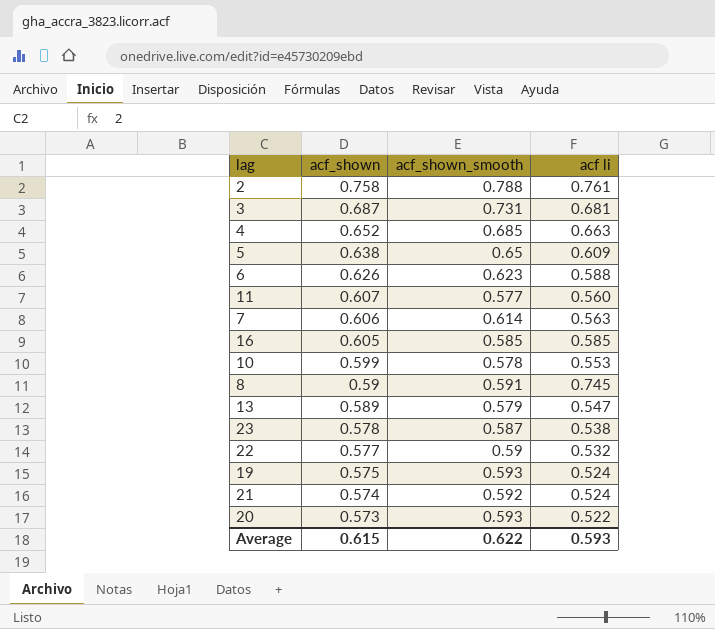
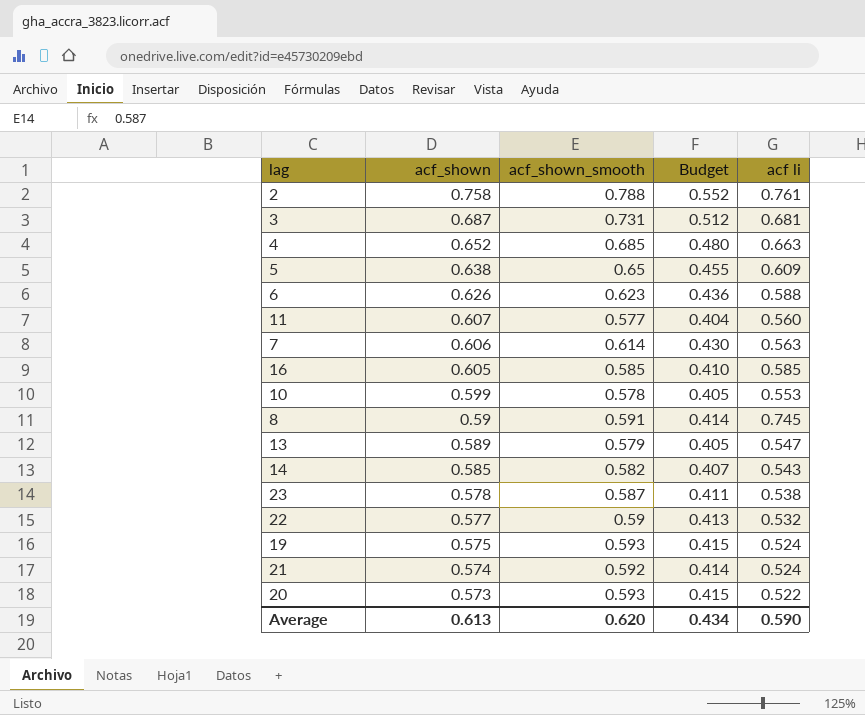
column Budget | formula: none -> [acf_shown_smooth] * 0.7
row 14: none -> 0.585 | 0.582 | 0.407 | 0.543
Average | acf_shown: 0.615 -> 0.613
Average | acf_shown_smooth: 0.622 -> 0.620
Average | acf li: 0.593 -> 0.590

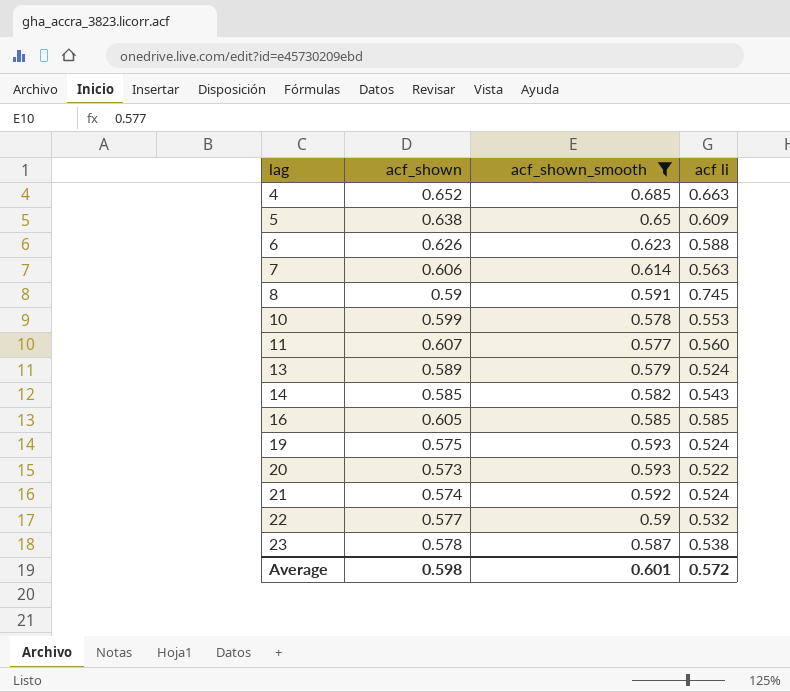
filter: none -> acf_shown_smooth <= 0.685
row order: acf_shown descending -> lag ascending
column Budget | formula: [acf_shown_smooth] * 0.7 -> none
13 | acf li: 0.547 -> 0.524
Average | acf_shown: 0.613 -> 0.598
Average | acf_shown_smooth: 0.620 -> 0.601
Average | acf li: 0.590 -> 0.572

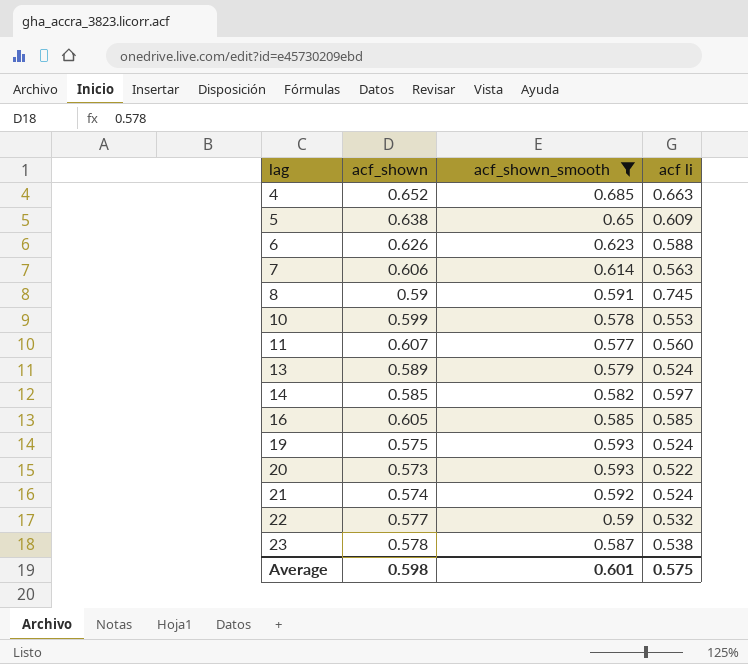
14 | acf li: 0.543 -> 0.597
Average | acf li: 0.572 -> 0.575

